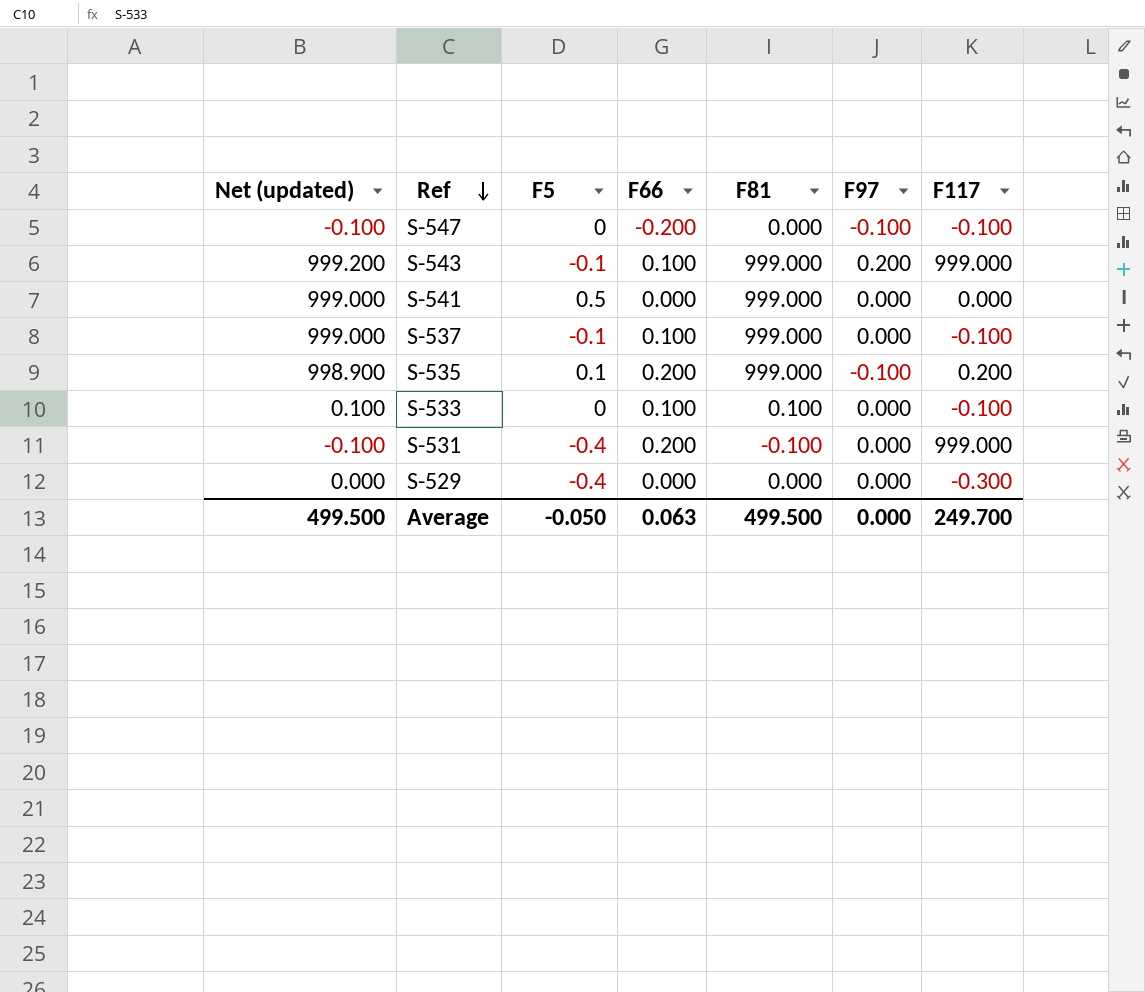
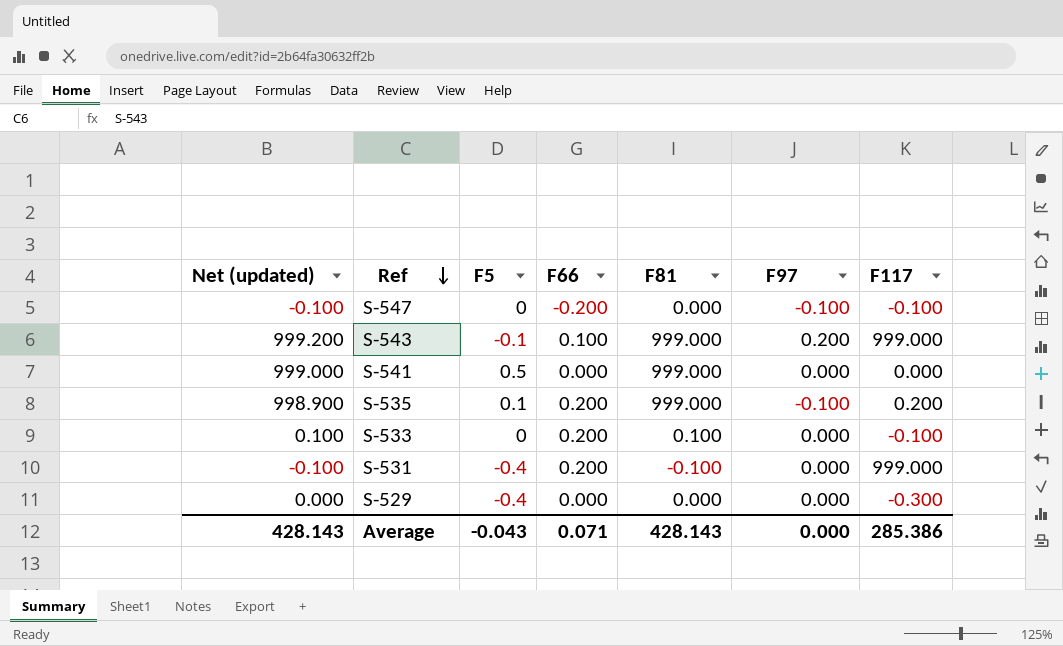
row S-537: 999.000 | -0.1 | 0.100 | 999.000 | 0.000 | -0.100 -> none
S-533 | F66: 0.100 -> 0.200
Average | Net (updated): 499.500 -> 428.143
Average | F5: -0.050 -> -0.043
Average | F66: 0.063 -> 0.071
Average | F81: 499.500 -> 428.143
Average | F117: 249.700 -> 285.386

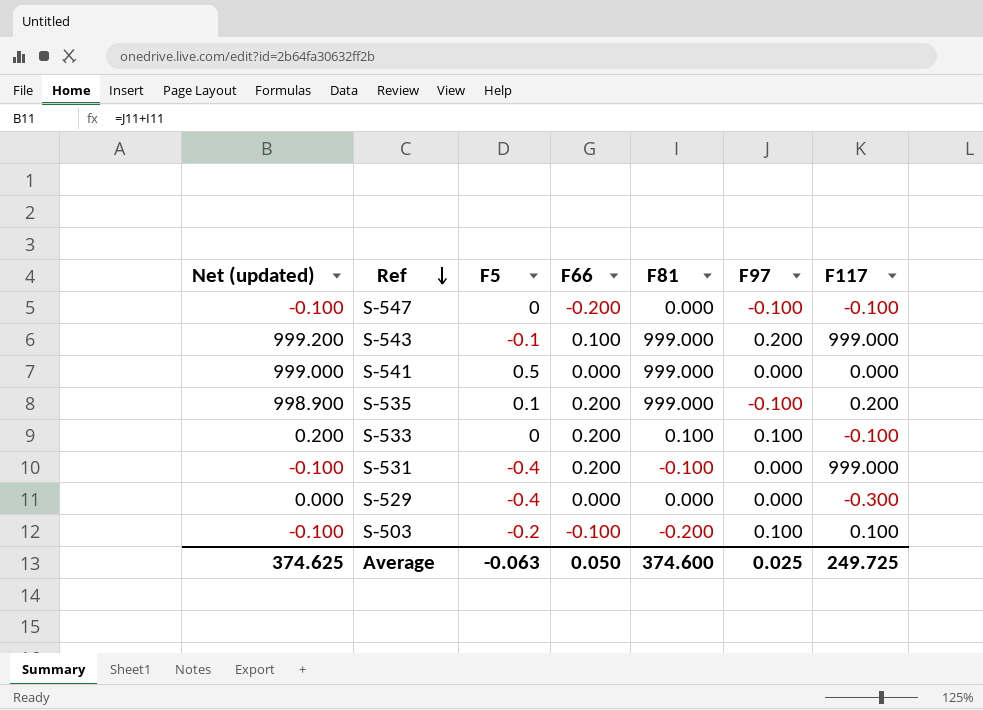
S-533 | Net (updated): 0.100 -> 0.200
S-533 | F97: 0.000 -> 0.100
row S-503: none -> -0.100 | -0.2 | -0.100 | -0.200 | 0.100 | 0.100
Average | Net (updated): 428.143 -> 374.625
Average | F5: -0.043 -> -0.063
Average | F66: 0.071 -> 0.050
Average | F81: 428.143 -> 374.600
Average | F97: 0.000 -> 0.025
Average | F117: 285.386 -> 249.725

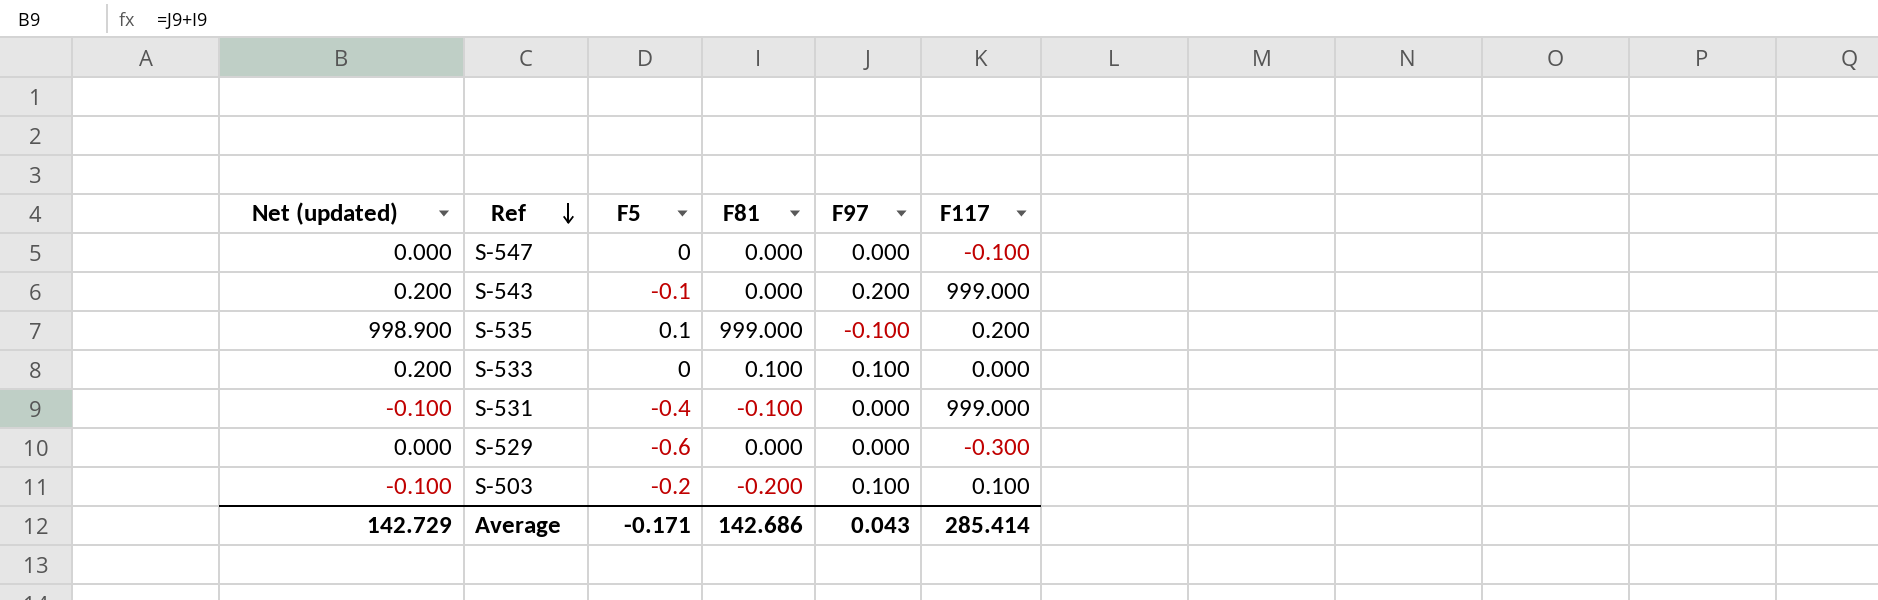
column F66 | position: 4 -> none
row S-541: 999.000 | 0.5 | 0.000 | 999.000 | 0.000 | 0.000 -> none
S-547 | Net (updated): -0.100 -> 0.000
S-547 | F97: -0.100 -> 0.000
S-543 | Net (updated): 999.200 -> 0.200
S-543 | F81: 999.000 -> 0.000
S-533 | F117: -0.100 -> 0.000
S-529 | F5: -0.4 -> -0.6
Average | Net (updated): 374.625 -> 142.729
Average | F5: -0.063 -> -0.171
Average | F81: 374.600 -> 142.686
Average | F97: 0.025 -> 0.043
Average | F117: 249.725 -> 285.414

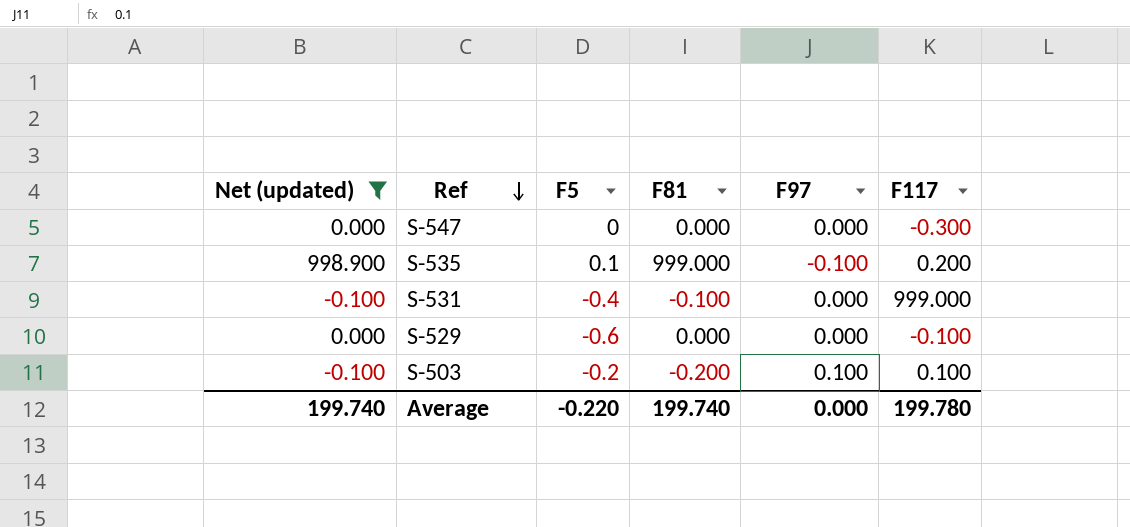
filter: none -> Net (updated) != 0.200
S-547 | F117: -0.100 -> -0.300
S-529 | F117: -0.300 -> -0.100
Average | Net (updated): 142.729 -> 199.740
Average | F5: -0.171 -> -0.220
Average | F81: 142.686 -> 199.740
Average | F97: 0.043 -> 0.000
Average | F117: 285.414 -> 199.780

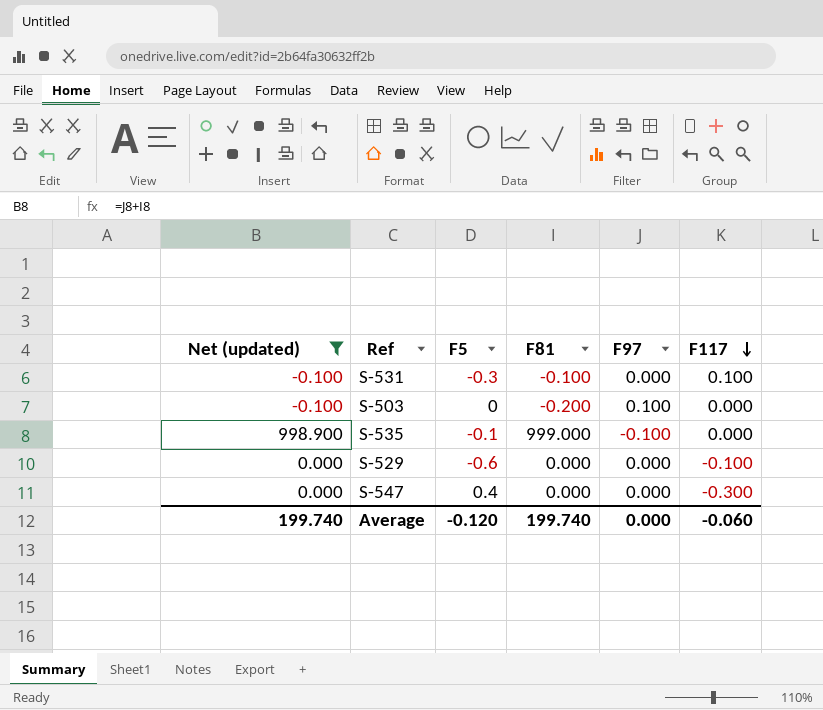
row order: Ref descending -> F117 descending
S-531 | F5: -0.4 -> -0.3
S-531 | F117: 999.000 -> 0.100
S-503 | F5: -0.2 -> 0
S-503 | F117: 0.100 -> 0.000
S-535 | F5: 0.1 -> -0.1
S-535 | F117: 0.200 -> 0.000
S-547 | F5: 0 -> 0.4
Average | F5: -0.220 -> -0.120
Average | F117: 199.780 -> -0.060

